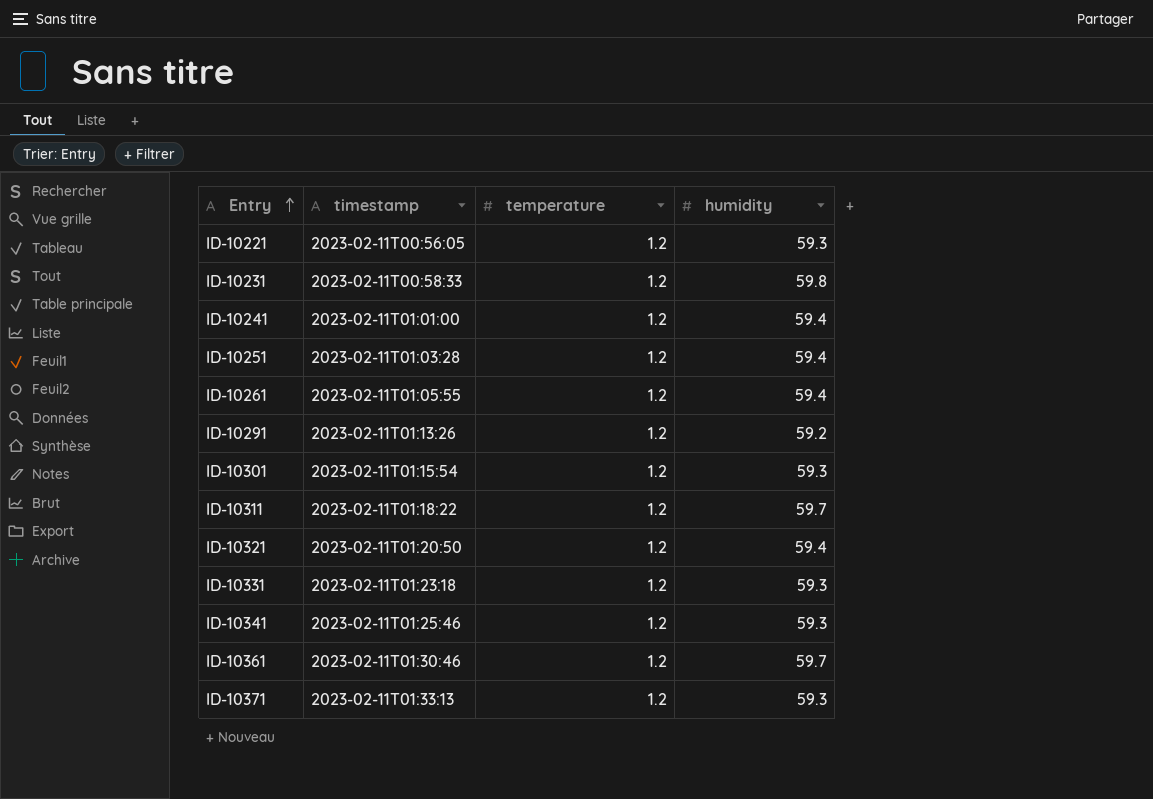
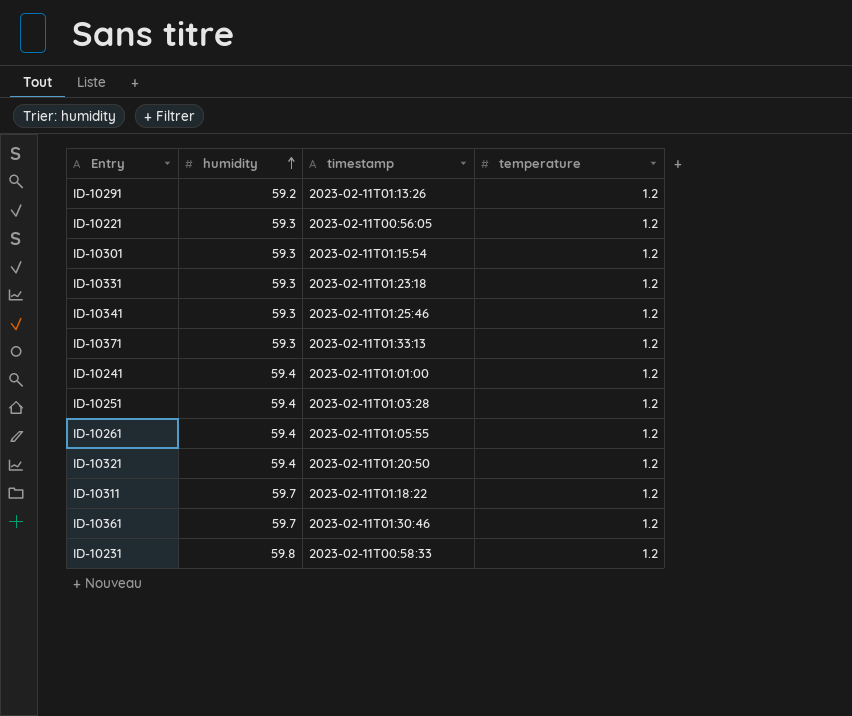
row order: Entry ascending -> humidity ascending
column humidity | position: 4 -> 2

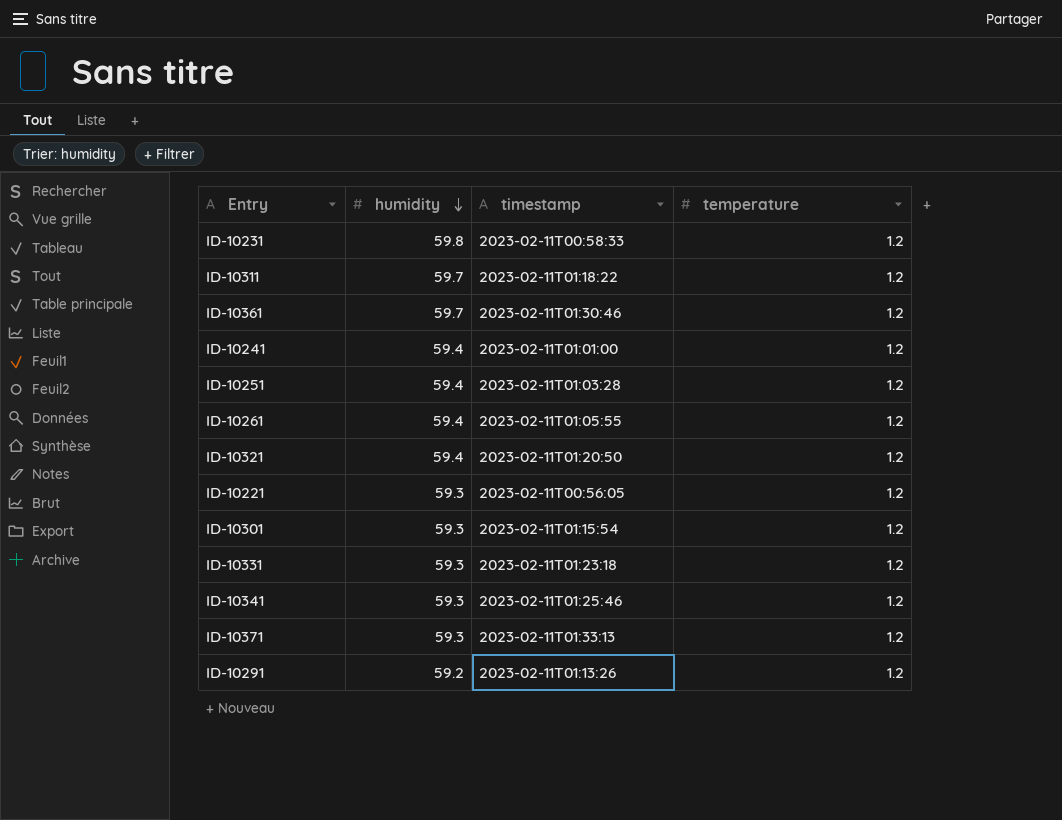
row order: humidity ascending -> humidity descending

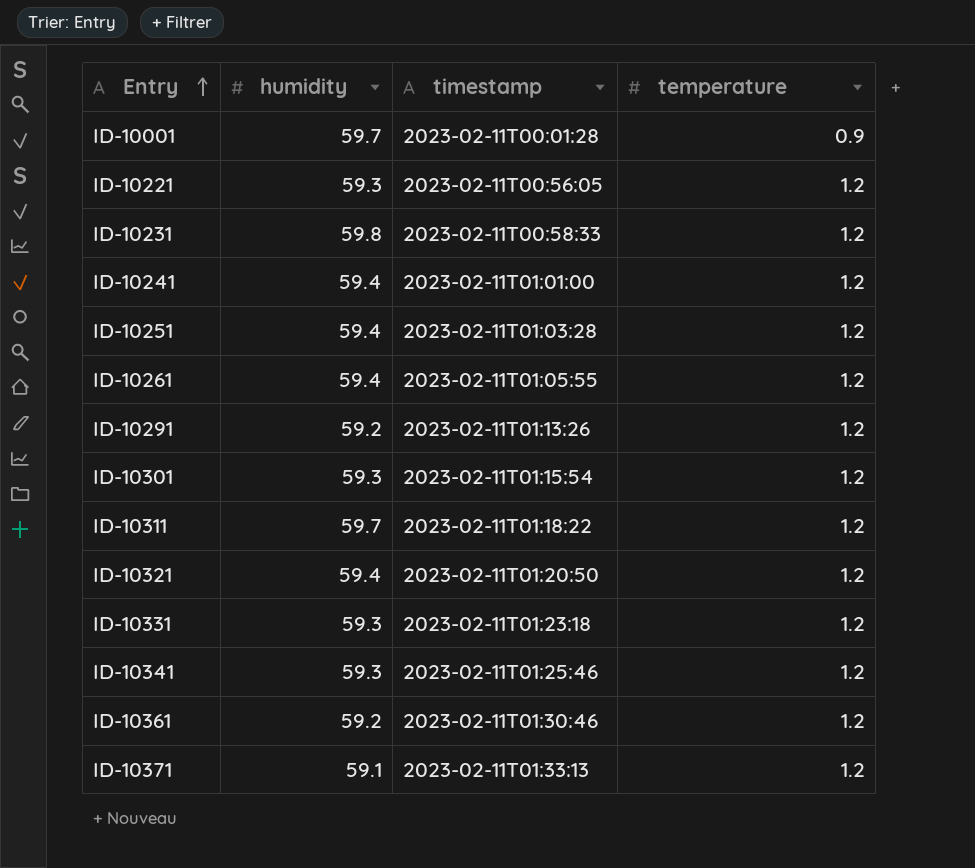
row order: humidity descending -> Entry ascending
row ID-10001: none -> 59.7 | 2023-02-11T00:01:28 | 0.9
ID-10361 | humidity: 59.7 -> 59.2
ID-10371 | humidity: 59.3 -> 59.1

